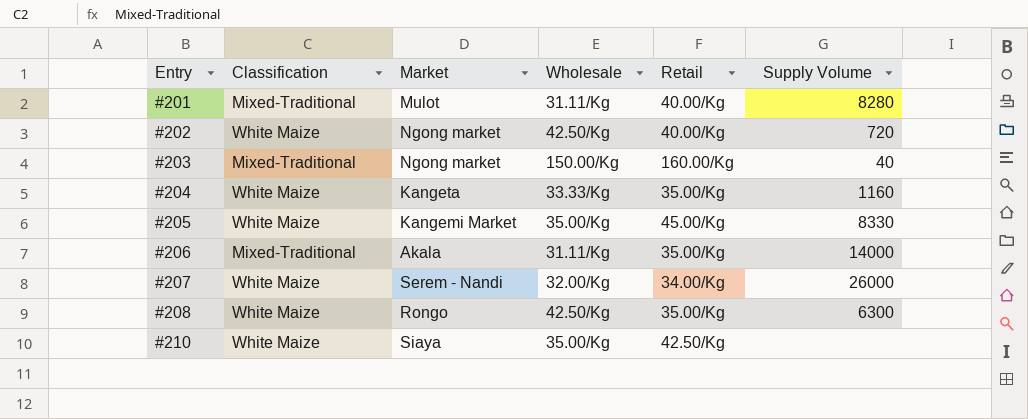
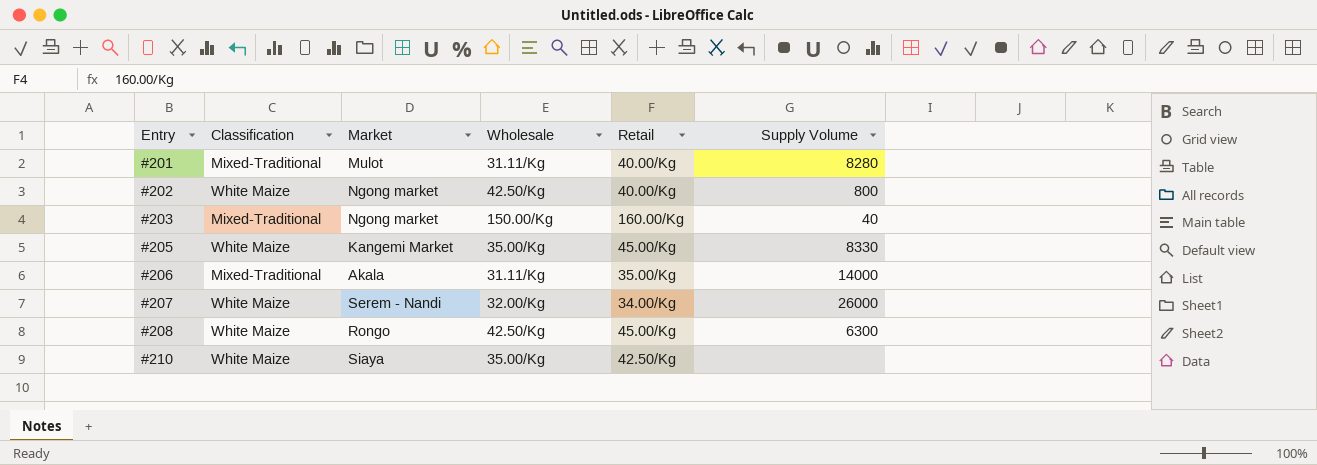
row #204: White Maize | Kangeta | 33.33/Kg | 35.00/Kg | 1160 -> none
#202 | Supply Volume: 720 -> 800
#208 | Retail: 35.00/Kg -> 45.00/Kg

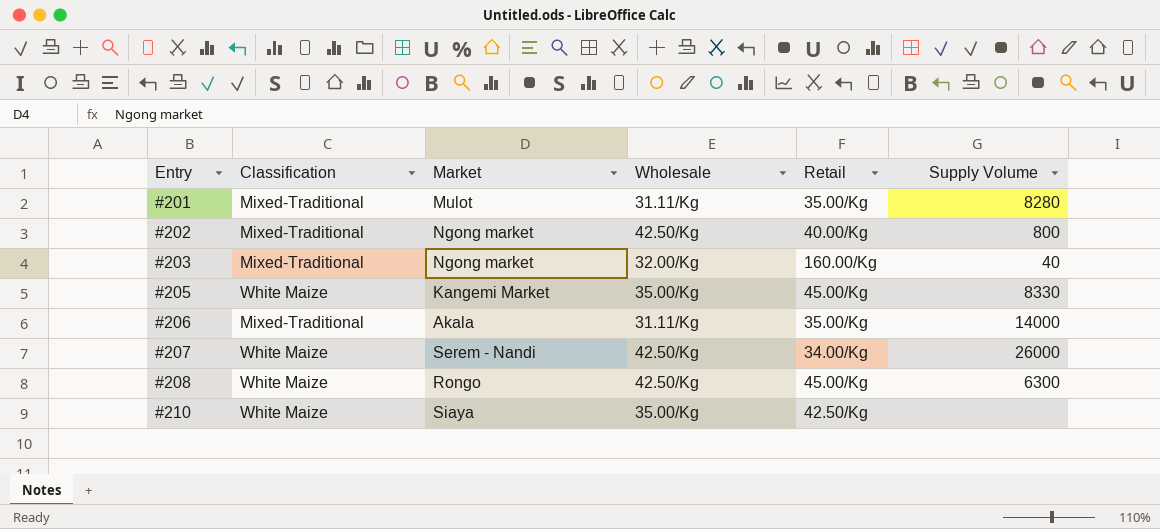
#201 | Retail: 40.00/Kg -> 35.00/Kg
#202 | Classification: White Maize -> Mixed-Traditional
#203 | Wholesale: 150.00/Kg -> 32.00/Kg
#207 | Wholesale: 32.00/Kg -> 42.50/Kg

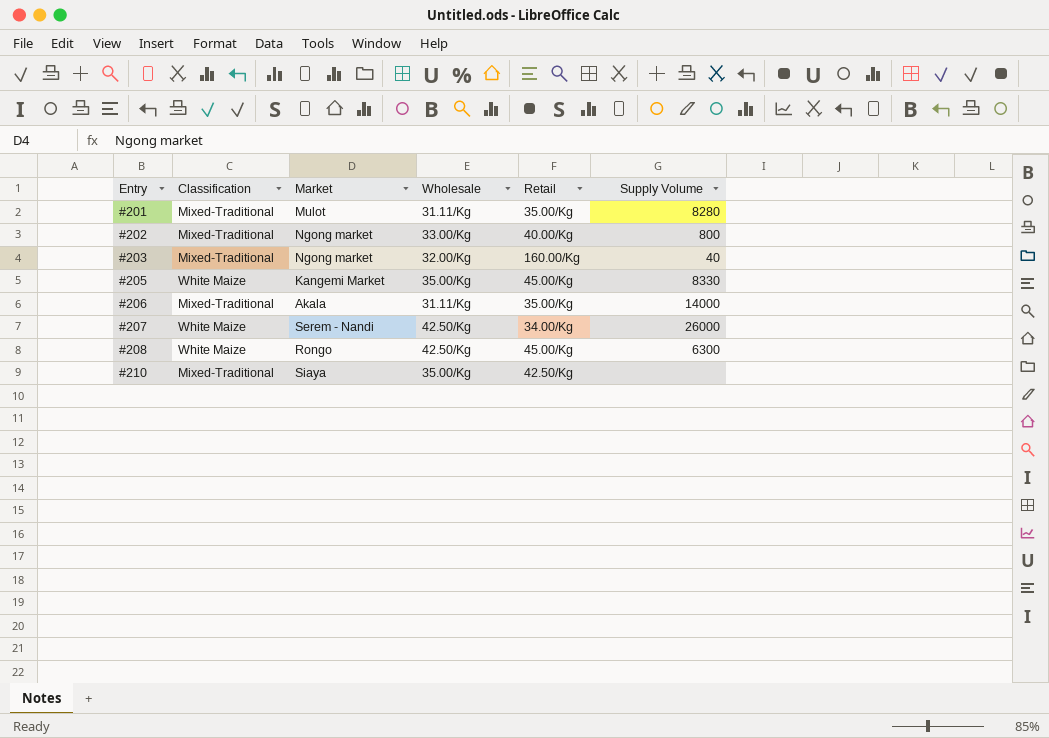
#202 | Wholesale: 42.50/Kg -> 33.00/Kg
#210 | Classification: White Maize -> Mixed-Traditional

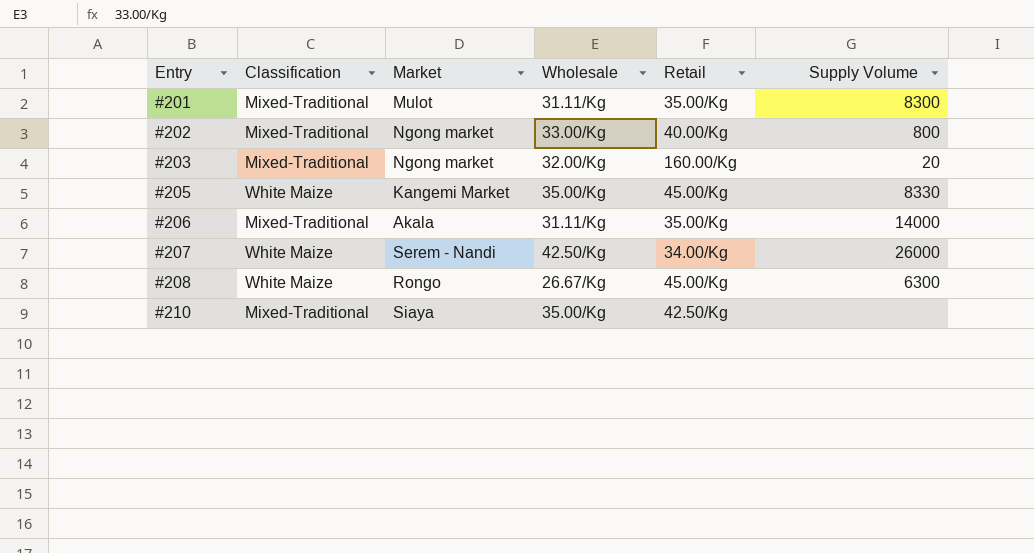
#201 | Supply Volume: 8280 -> 8300
#203 | Supply Volume: 40 -> 20
#208 | Wholesale: 42.50/Kg -> 26.67/Kg

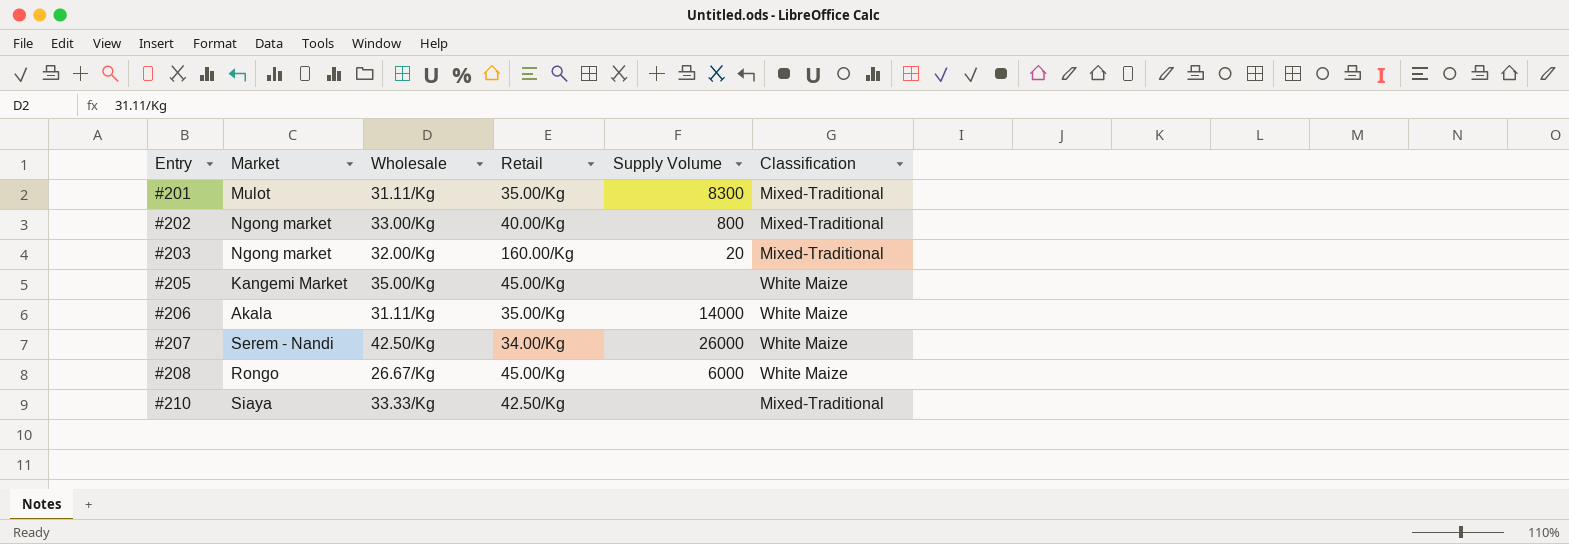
column Classification | position: 2 -> 6
#205 | Supply Volume: 8330 -> none
#206 | Classification: Mixed-Traditional -> White Maize
#208 | Supply Volume: 6300 -> 6000
#210 | Wholesale: 35.00/Kg -> 33.33/Kg

